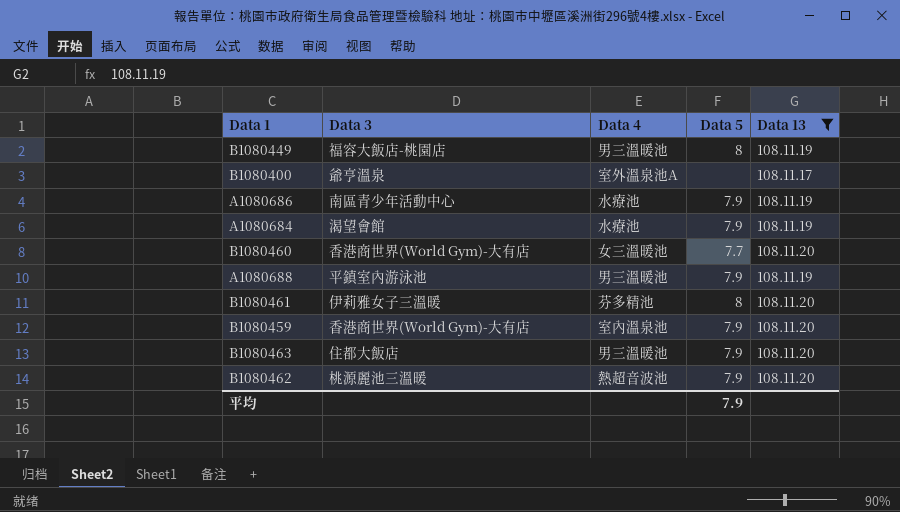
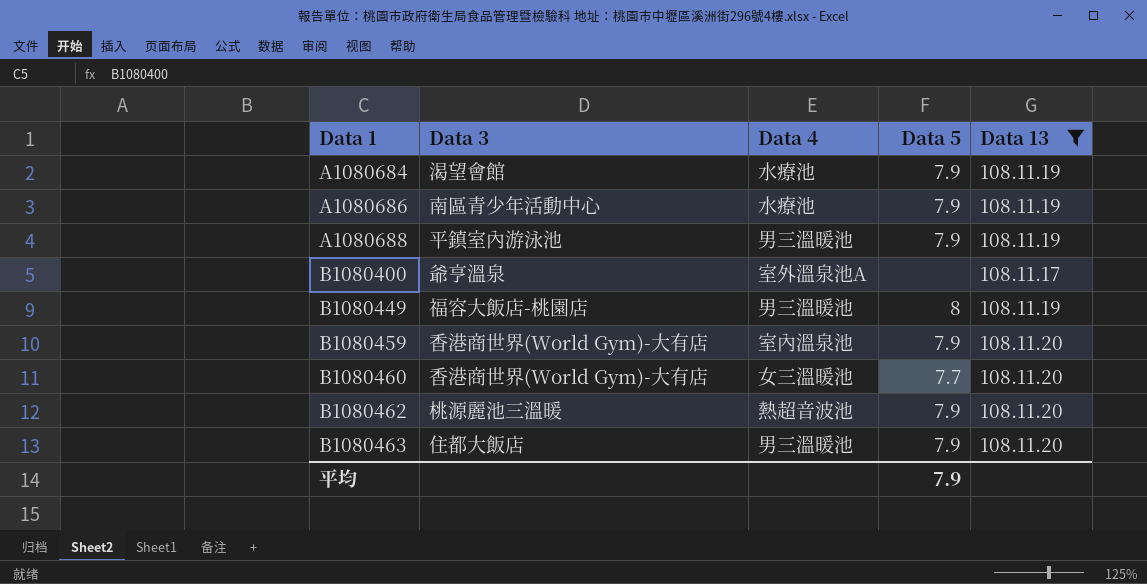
row order: none -> Data 1 ascending
row B1080461: 伊莉雅女子三溫暖 | 芬多精池 | 8 | 108.11.20 -> none

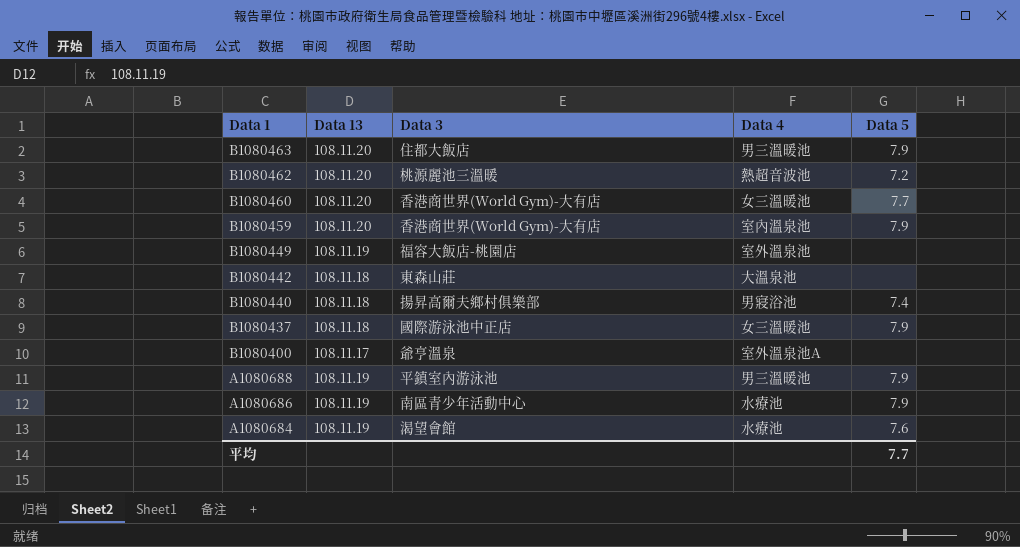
filter: Data 13 != 108.11.18 -> none
row order: Data 1 ascending -> Data 1 descending
column Data 13 | position: 5 -> 2
B1080462 | Data 5: 7.9 -> 7.2
B1080449 | Data 4: 男三溫暖池 -> 室外溫泉池
B1080449 | Data 5: 8 -> none
A1080684 | Data 5: 7.9 -> 7.6
平均 | Data 5: 7.9 -> 7.7

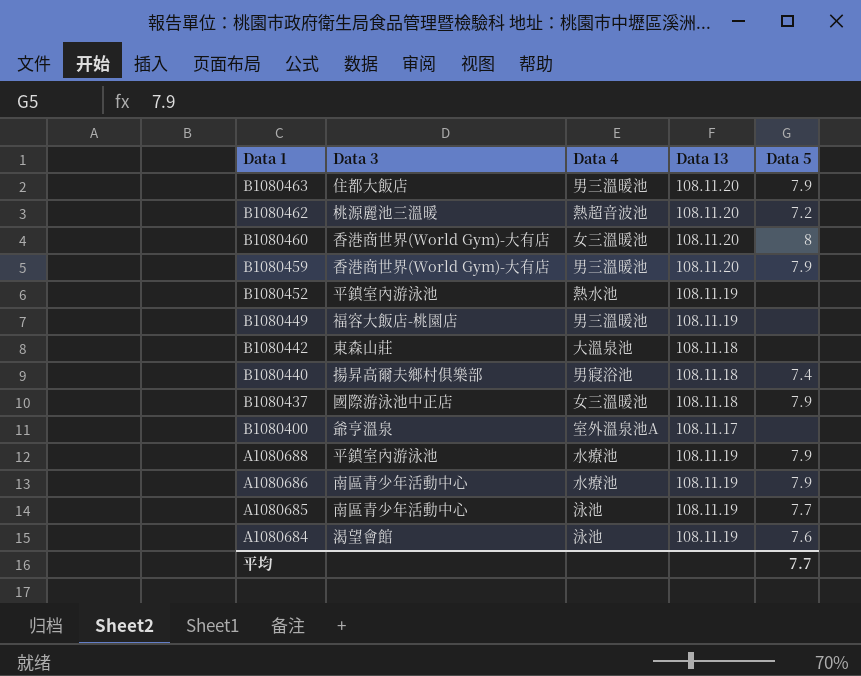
column Data 13 | position: 2 -> 4
B1080460 | Data 5: 7.7 -> 8
B1080459 | Data 4: 室內溫泉池 -> 男三溫暖池
row B1080452: none -> 平鎮室內游泳池 | 熱水池 | 108.11.19 | none
B1080449 | Data 4: 室外溫泉池 -> 男三溫暖池
A1080688 | Data 4: 男三溫暖池 -> 水療池
row A1080685: none -> 南區青少年活動中心 | 泳池 | 108.11.19 | 7.7
A1080684 | Data 4: 水療池 -> 泳池

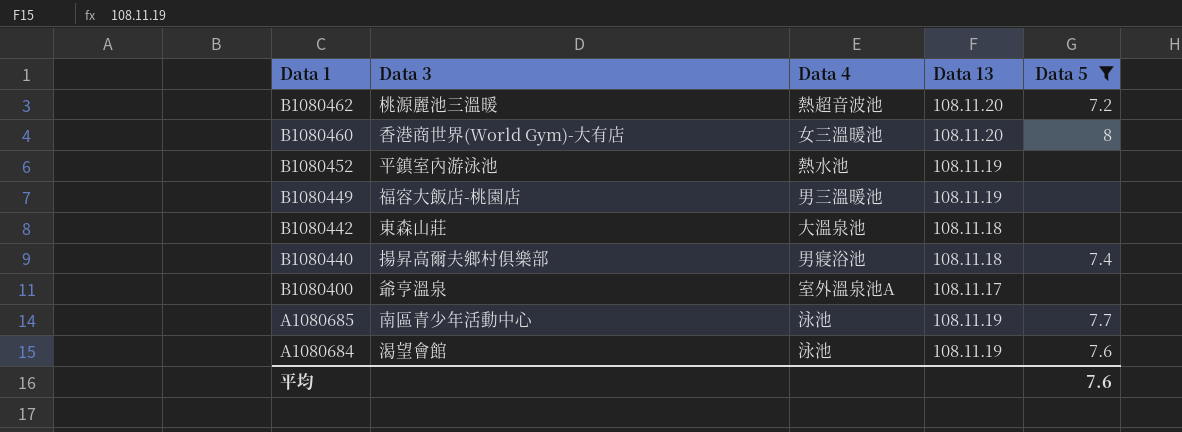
filter: none -> Data 5 != 7.9
平均 | Data 5: 7.7 -> 7.6

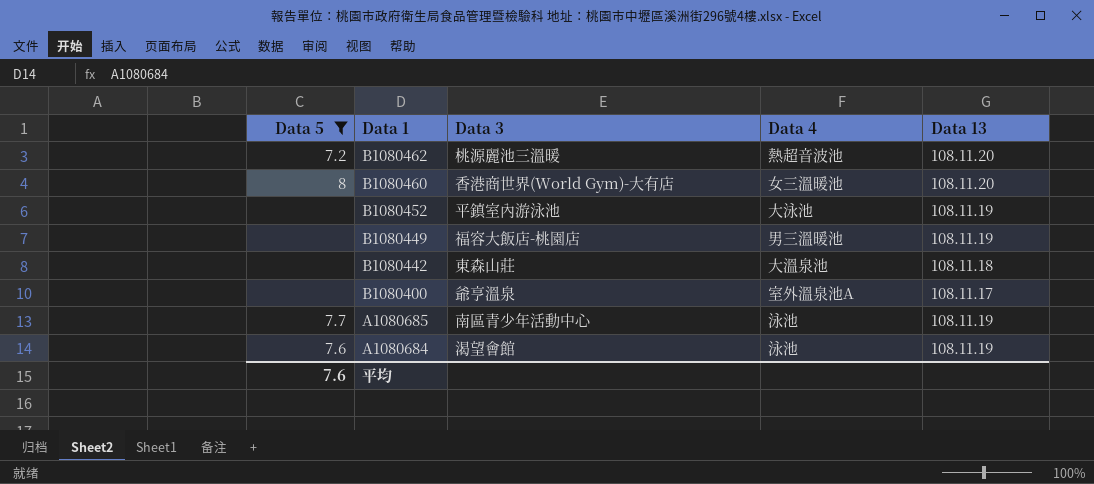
column Data 5 | position: 5 -> 1
row B1080440: 揚昇高爾夫鄉村俱樂部 | 男寢浴池 | 108.11.18 | 7.4 -> none
B1080452 | Data 4: 熱水池 -> 大泳池

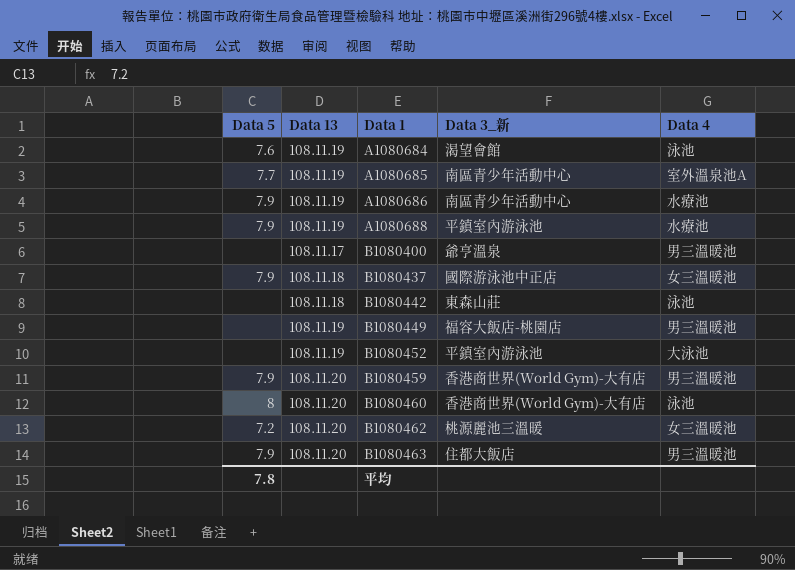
filter: Data 5 != 7.9 -> none
row order: Data 1 descending -> Data 1 ascending
column Data 13 | position: 5 -> 2
column name: Data 3 -> Data 3_新
A1080685 | Data 4: 泳池 -> 室外溫泉池A
B1080400 | Data 4: 室外溫泉池A -> 男三溫暖池
B1080442 | Data 4: 大溫泉池 -> 泳池
B1080460 | Data 4: 女三溫暖池 -> 泳池
B1080462 | Data 4: 熱超音波池 -> 女三溫暖池
平均 | Data 5: 7.6 -> 7.8

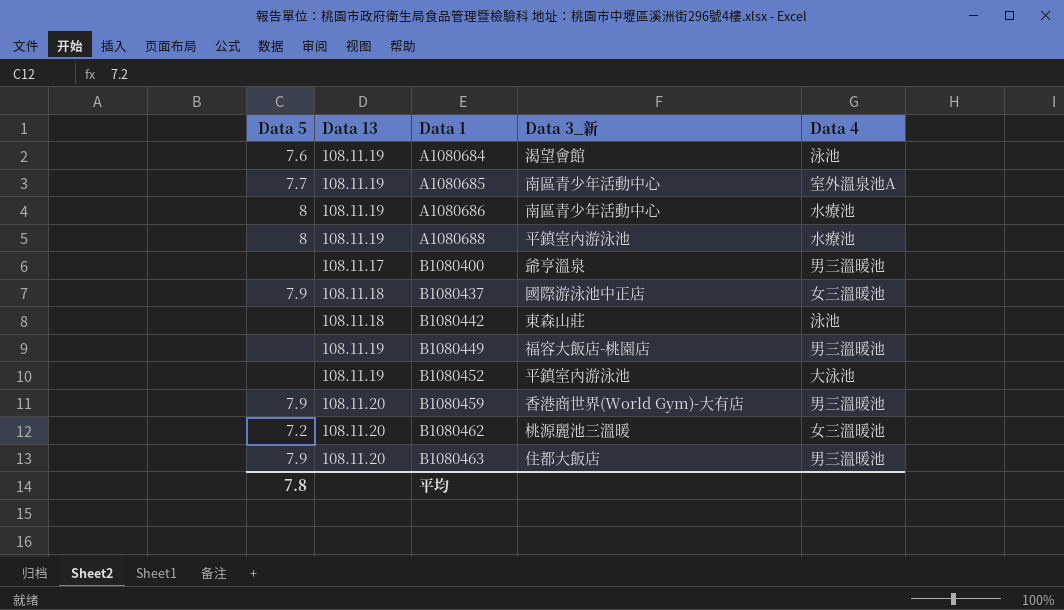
row B1080460: 8 | 108.11.20 | 香港商世界(World Gym)-大有店 | 泳池 -> none
A1080686 | Data 5: 7.9 -> 8
A1080688 | Data 5: 7.9 -> 8

